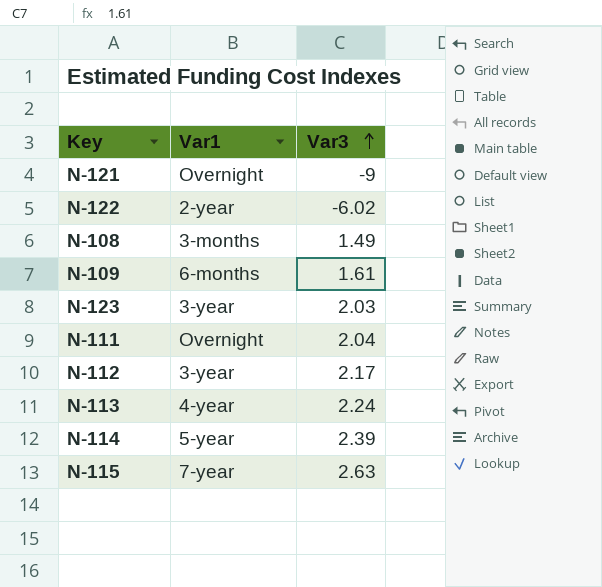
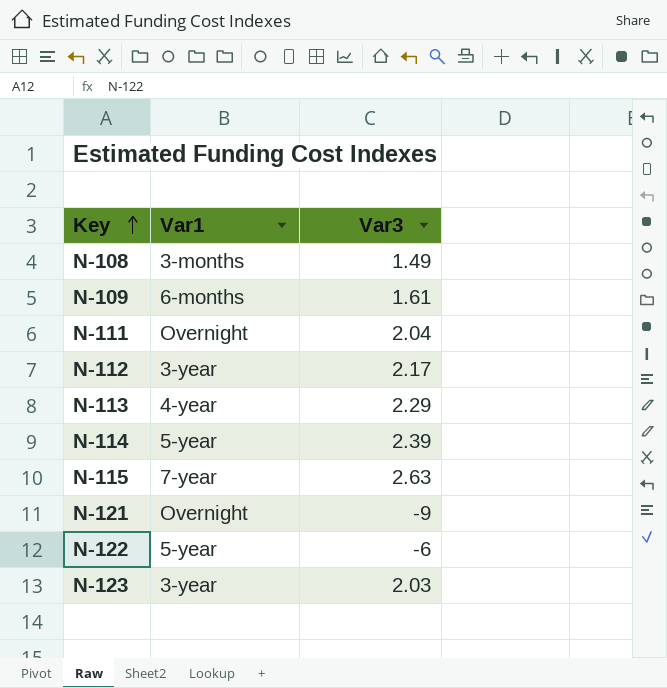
row order: Var3 ascending -> Key ascending
N-113 | Var3: 2.24 -> 2.29
N-122 | Var1: 2-year -> 5-year
N-122 | Var3: -6.02 -> -6

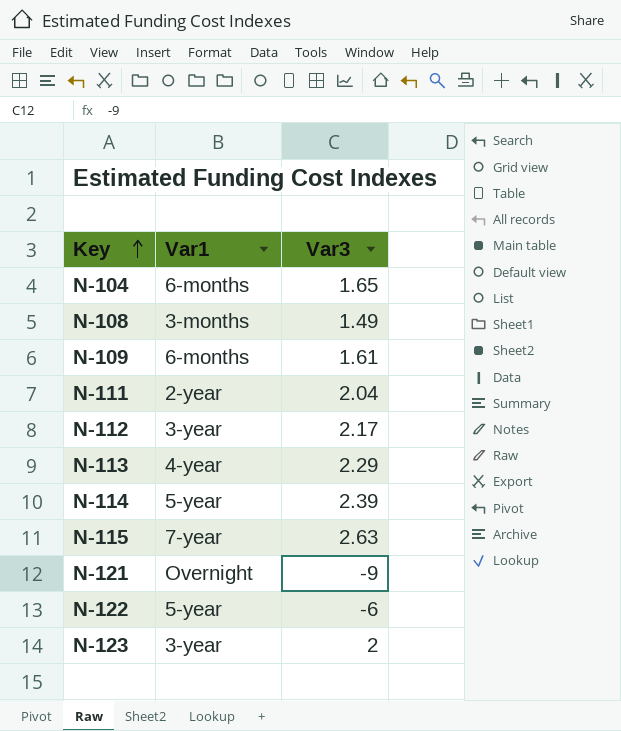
row N-104: none -> 6-months | 1.65
N-111 | Var1: Overnight -> 2-year
N-123 | Var3: 2.03 -> 2

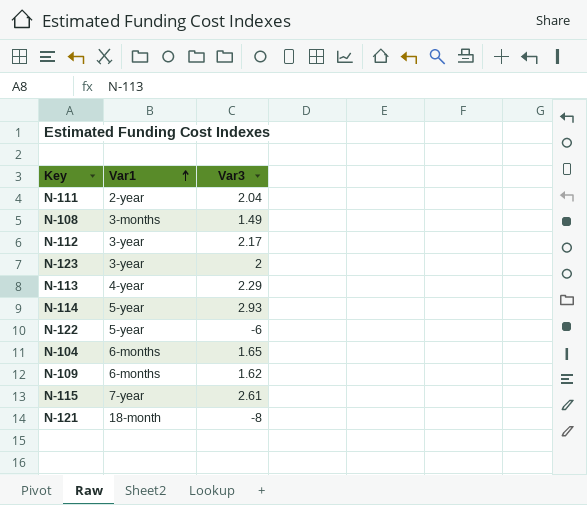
row order: Key ascending -> Var1 ascending
N-114 | Var3: 2.39 -> 2.93
N-109 | Var3: 1.61 -> 1.62
N-115 | Var3: 2.63 -> 2.61
N-121 | Var1: Overnight -> 18-month
N-121 | Var3: -9 -> -8

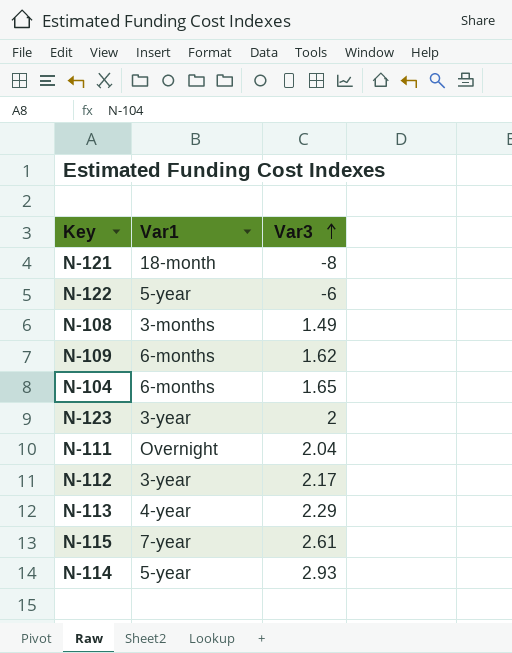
row order: Var1 ascending -> Var3 ascending
N-111 | Var1: 2-year -> Overnight

